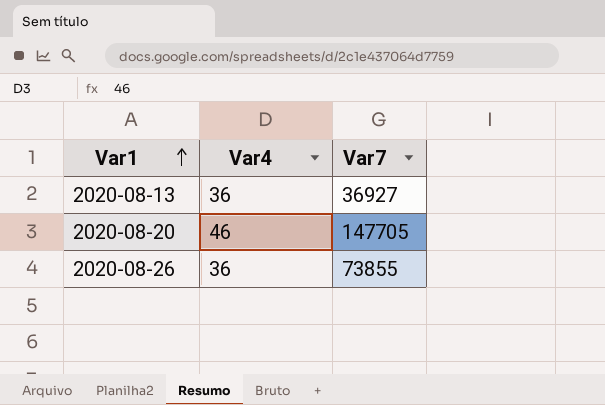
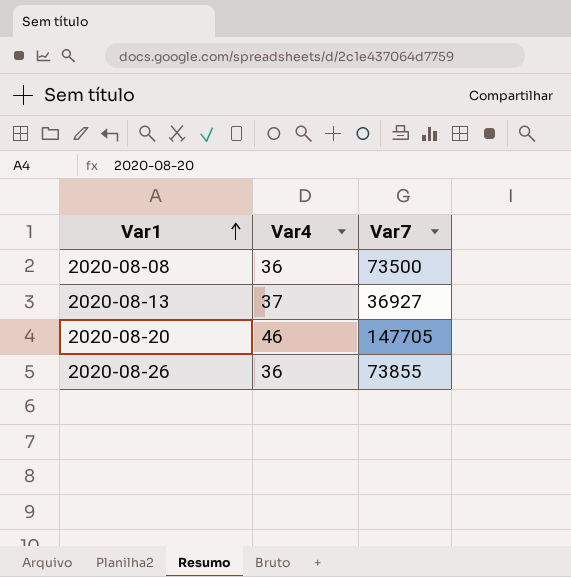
row 2020-08-08: none -> 36 | 73500
2020-08-13 | Var4: 36 -> 37

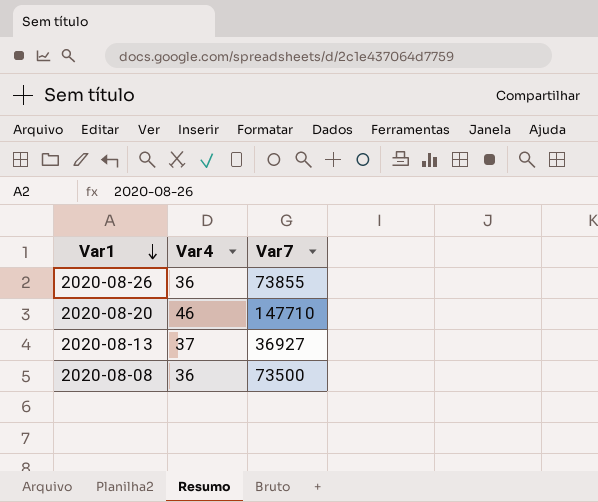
row order: Var1 ascending -> Var1 descending
2020-08-20 | Var7: 147705 -> 147710

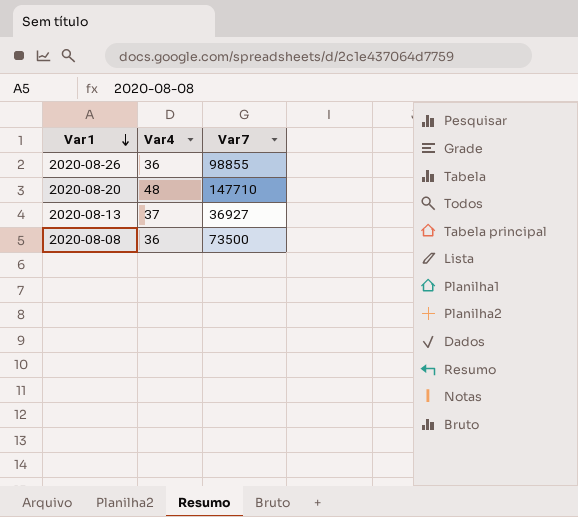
2020-08-26 | Var7: 73855 -> 98855
2020-08-20 | Var4: 46 -> 48

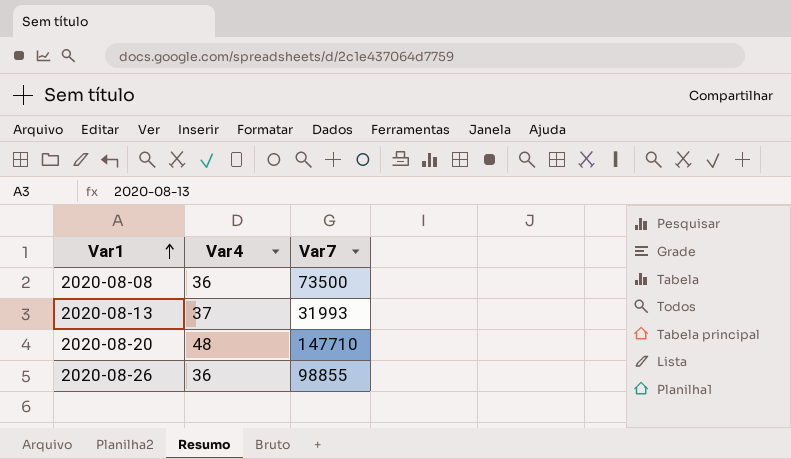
row order: Var1 descending -> Var1 ascending
2020-08-13 | Var7: 36927 -> 31993

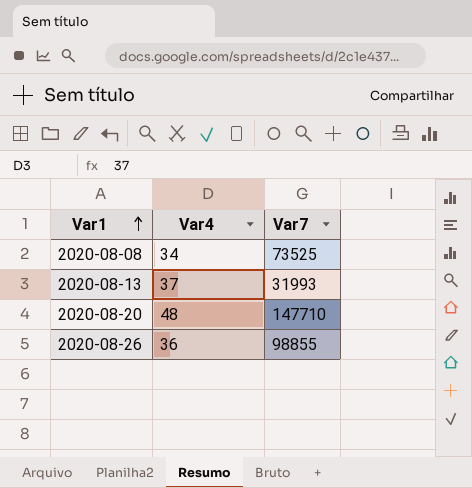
2020-08-08 | Var4: 36 -> 34
2020-08-08 | Var7: 73500 -> 73525

